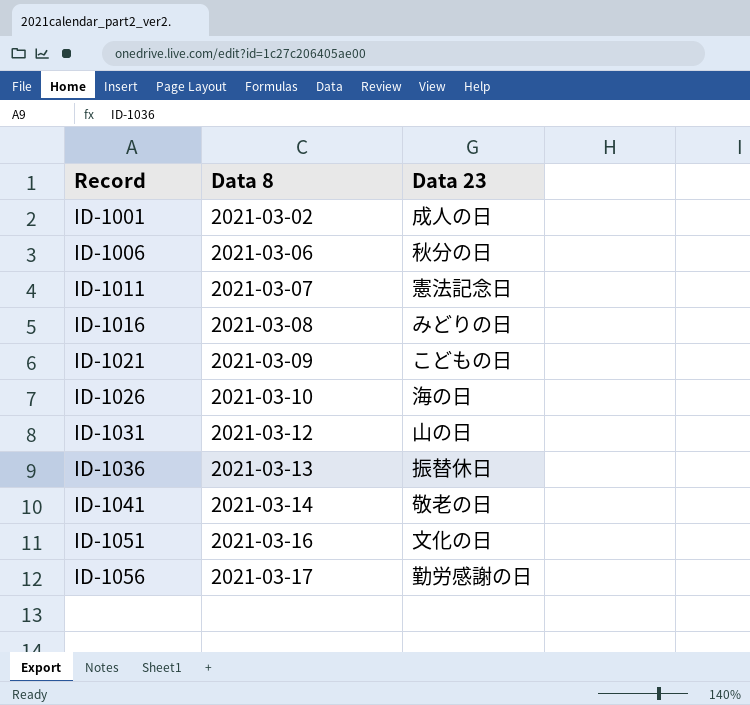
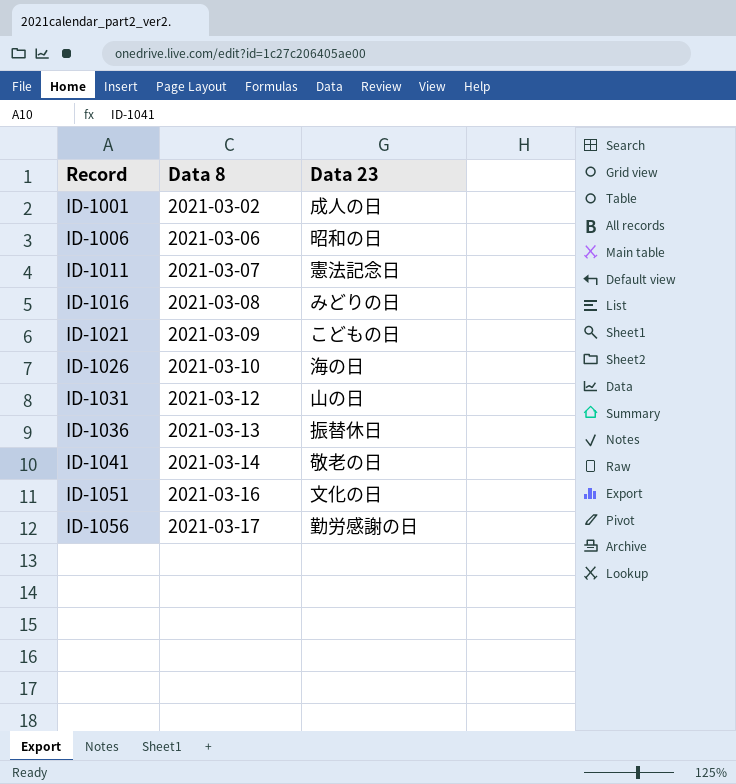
ID-1006 | Data 23: 秋分の日 -> 昭和の日

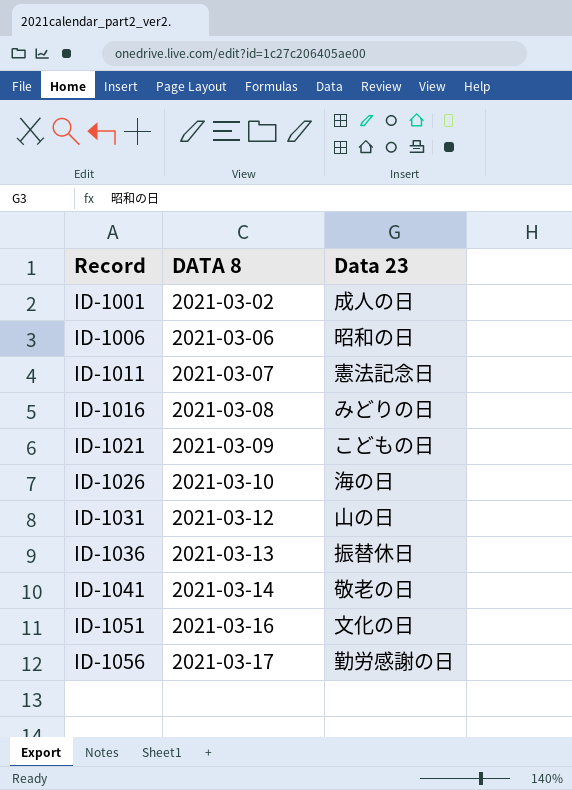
column name: Data 8 -> DATA 8

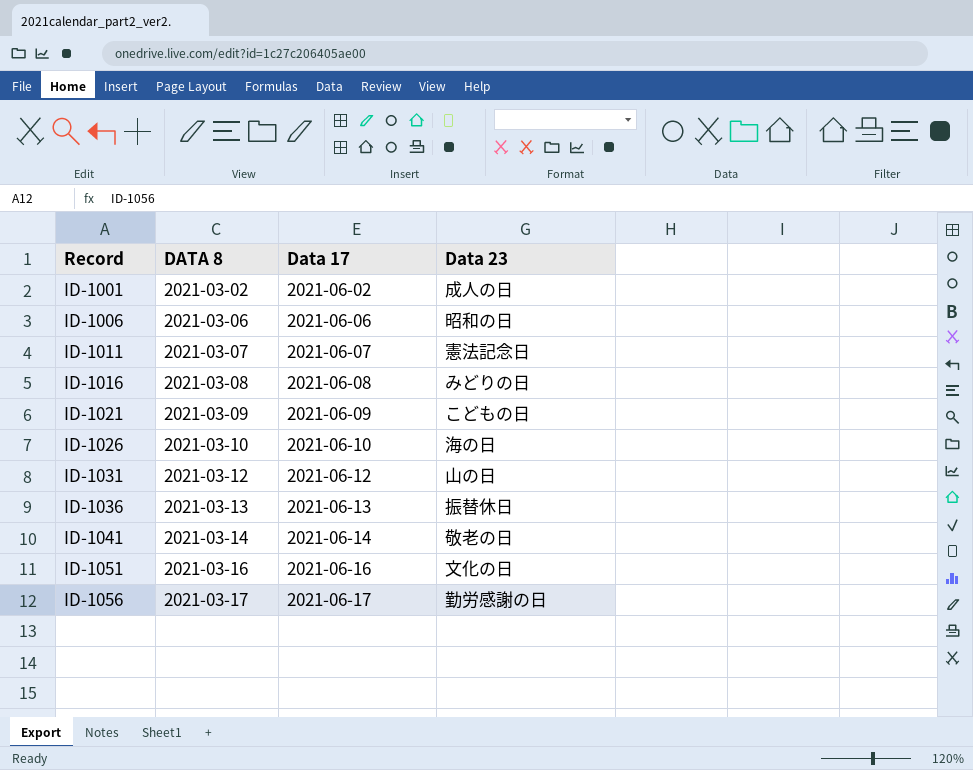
column Data 17 | position: none -> 3

